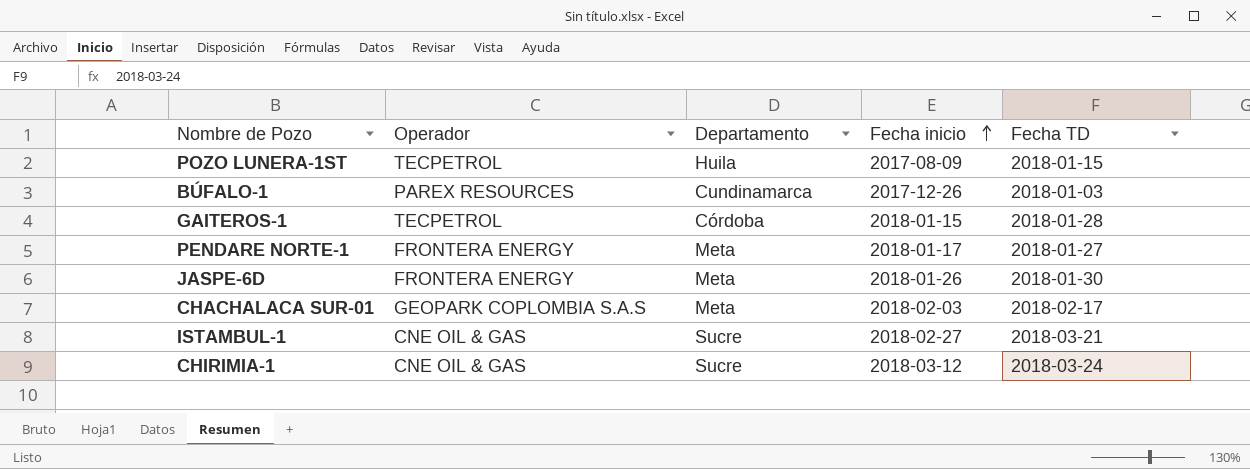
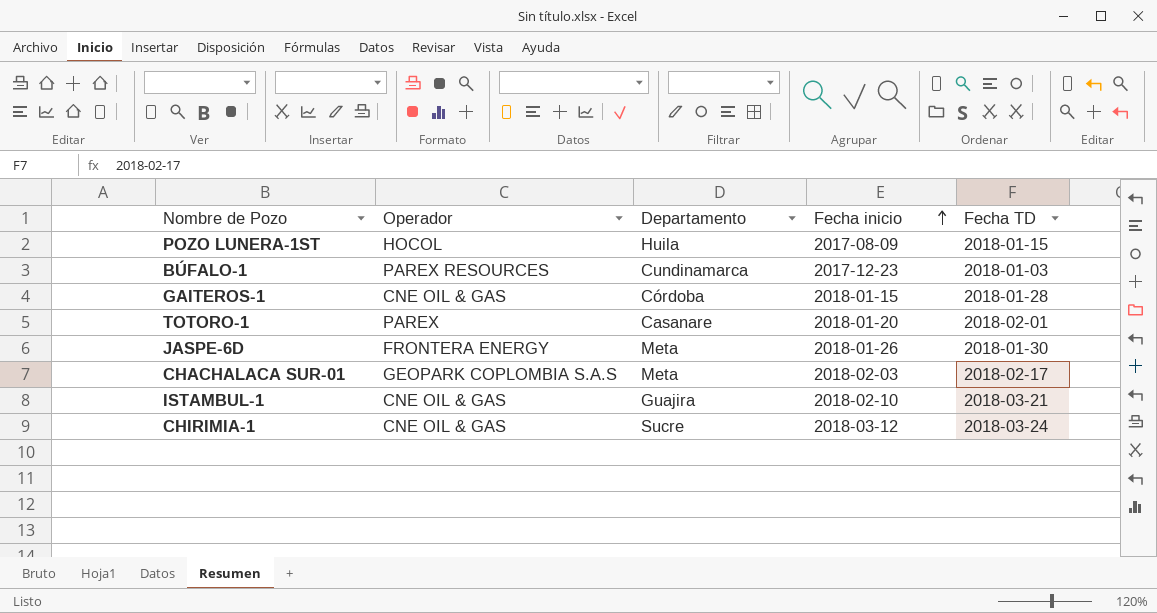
row PENDARE NORTE-1: FRONTERA ENERGY | Meta | 2018-01-17 | 2018-01-27 -> none
POZO LUNERA-1ST | Operador: TECPETROL -> HOCOL
BÚFALO-1 | Fecha inicio: 2017-12-26 -> 2017-12-23
GAITEROS-1 | Operador: TECPETROL -> CNE OIL & GAS
row TOTORO-1: none -> PAREX | Casanare | 2018-01-20 | 2018-02-01
ISTAMBUL-1 | Departamento: Sucre -> Guajira
ISTAMBUL-1 | Fecha inicio: 2018-02-27 -> 2018-02-10

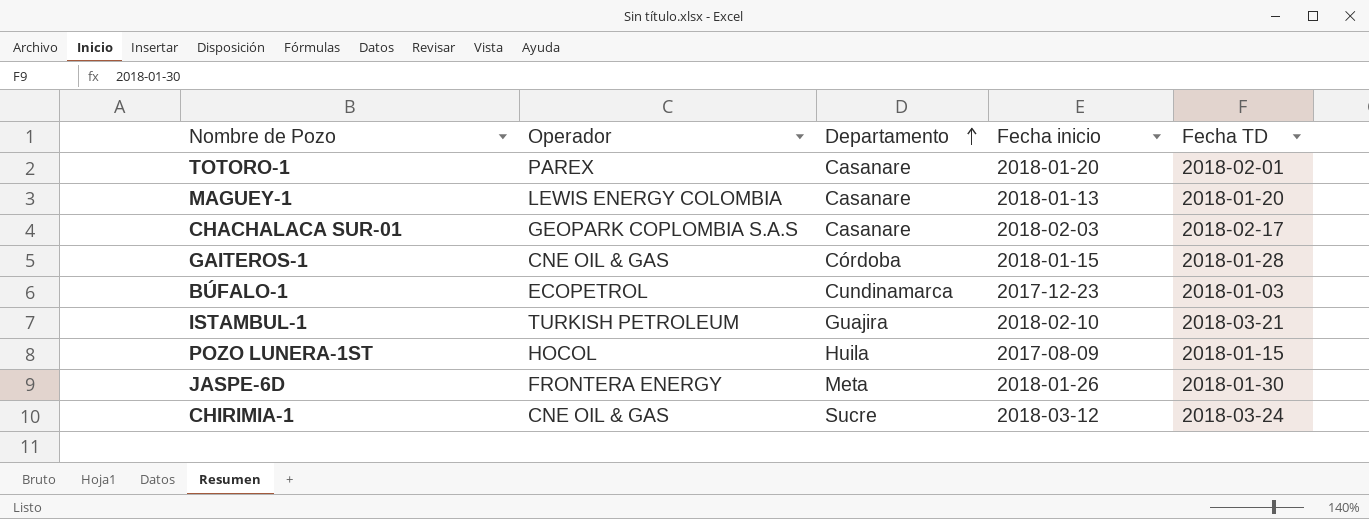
row order: Fecha inicio ascending -> Departamento ascending
row MAGUEY-1: none -> LEWIS ENERGY COLOMBIA | Casanare | 2018-01-13 | 2018-01-20
CHACHALACA SUR-01 | Departamento: Meta -> Casanare
BÚFALO-1 | Operador: PAREX RESOURCES -> ECOPETROL
ISTAMBUL-1 | Operador: CNE OIL & GAS -> TURKISH PETROLEUM

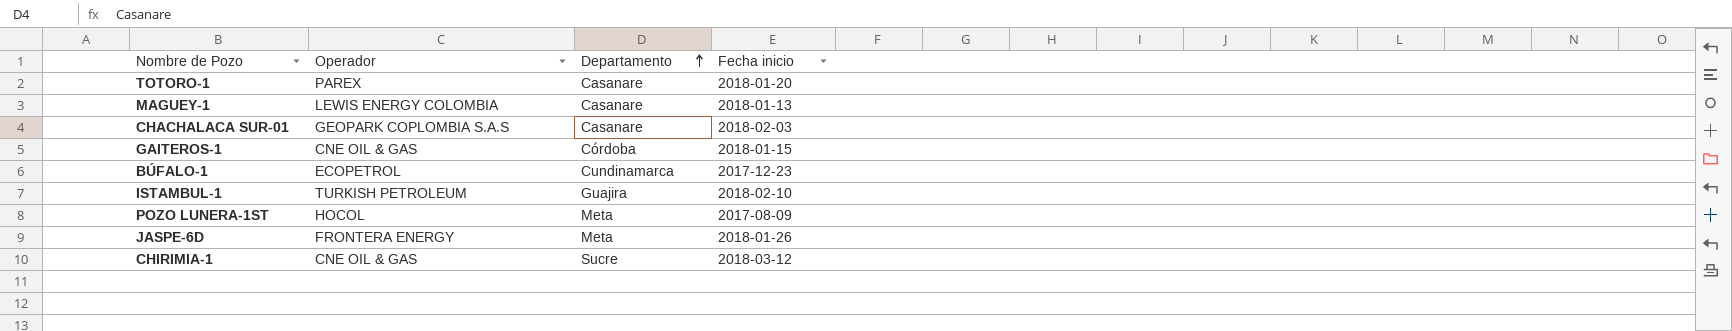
column Fecha TD | position: 5 -> none
POZO LUNERA-1ST | Departamento: Huila -> Meta

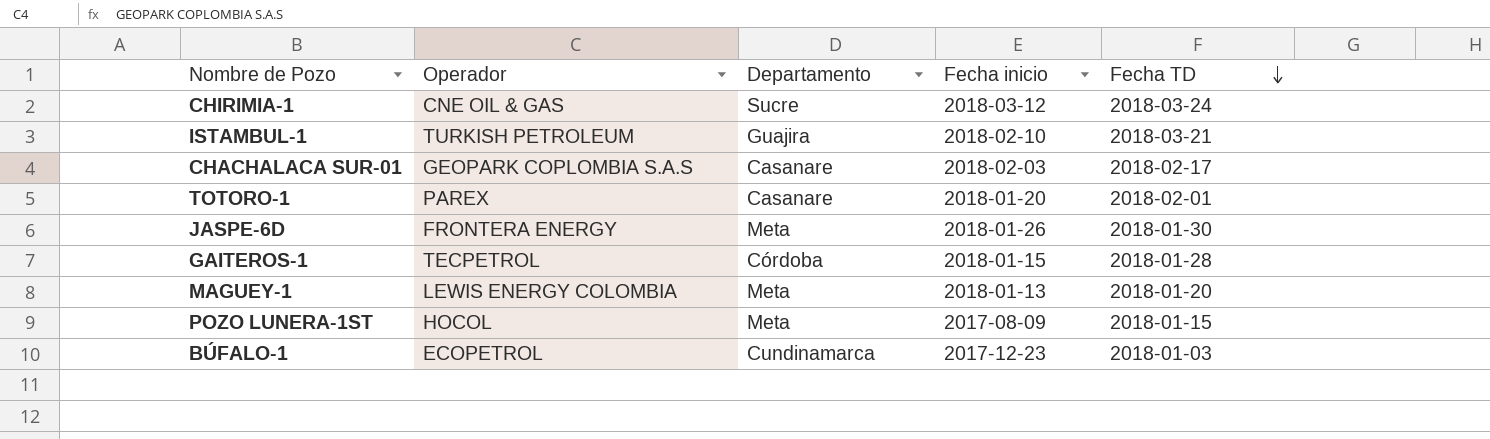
row order: Departamento ascending -> Fecha TD descending
column Fecha TD | position: none -> 5
GAITEROS-1 | Operador: CNE OIL & GAS -> TECPETROL
MAGUEY-1 | Departamento: Casanare -> Meta

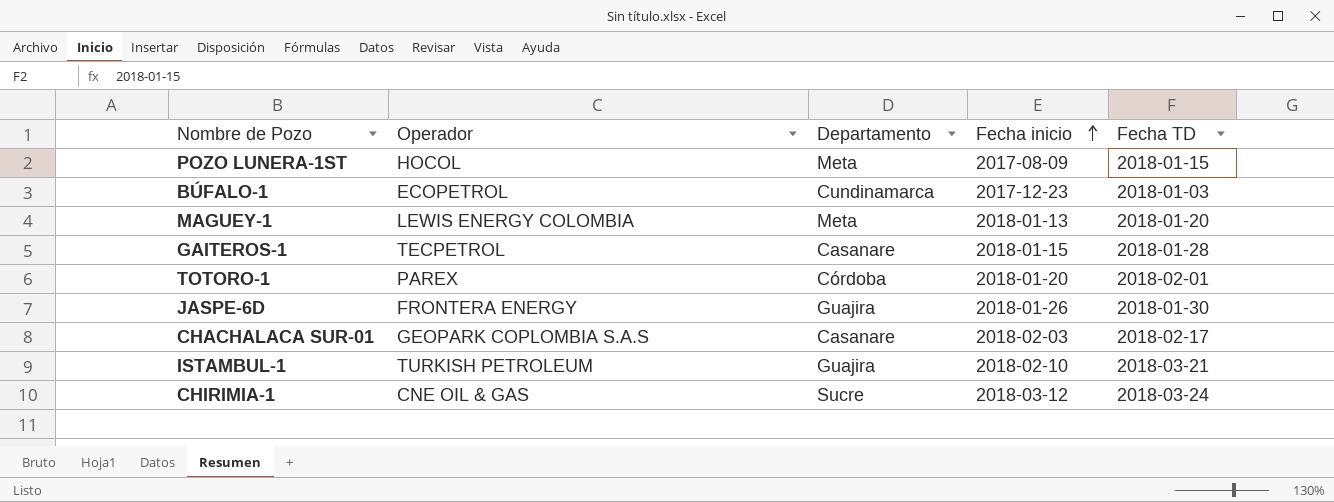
row order: Fecha TD descending -> Fecha inicio ascending
GAITEROS-1 | Departamento: Córdoba -> Casanare
TOTORO-1 | Departamento: Casanare -> Córdoba
JASPE-6D | Departamento: Meta -> Guajira

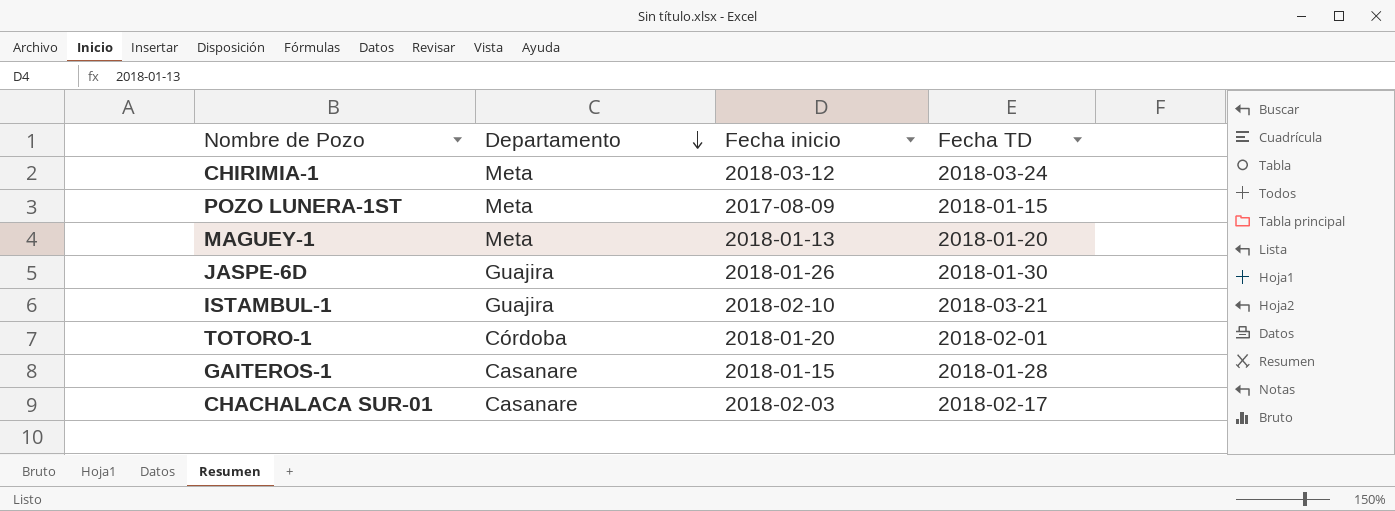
row order: Fecha inicio ascending -> Departamento descending
column Operador | position: 2 -> none
row BÚFALO-1: ECOPETROL | Cundinamarca | 2017-12-23 | 2018-01-03 -> none
CHIRIMIA-1 | Departamento: Sucre -> Meta

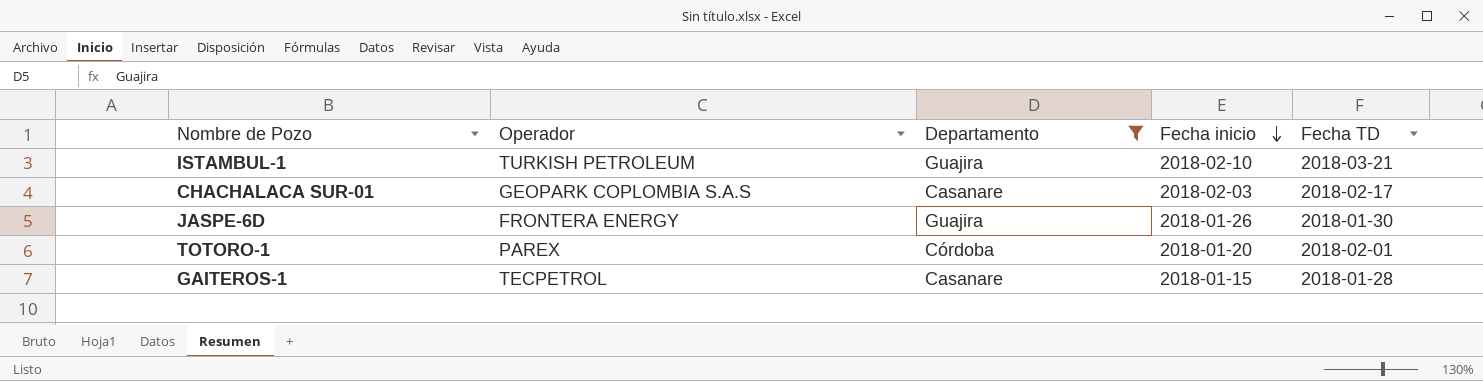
filter: none -> Departamento != Meta
row order: Departamento descending -> Fecha inicio descending
column Operador | position: none -> 2

